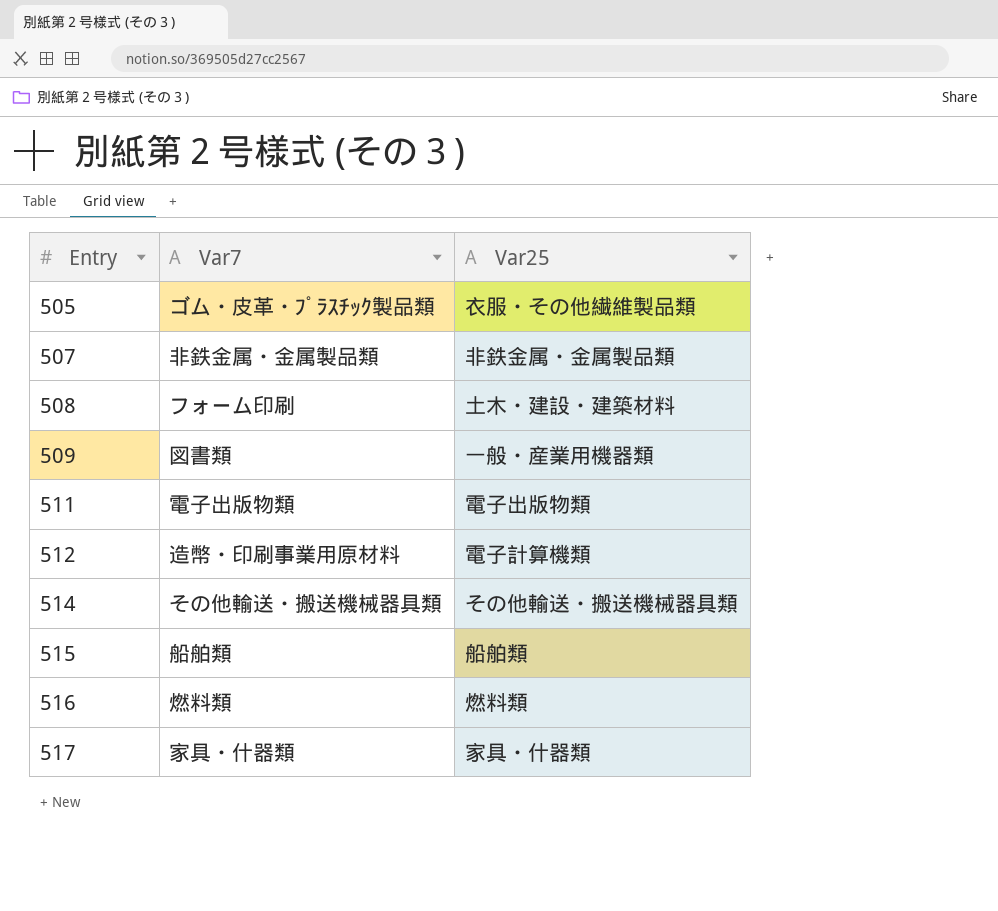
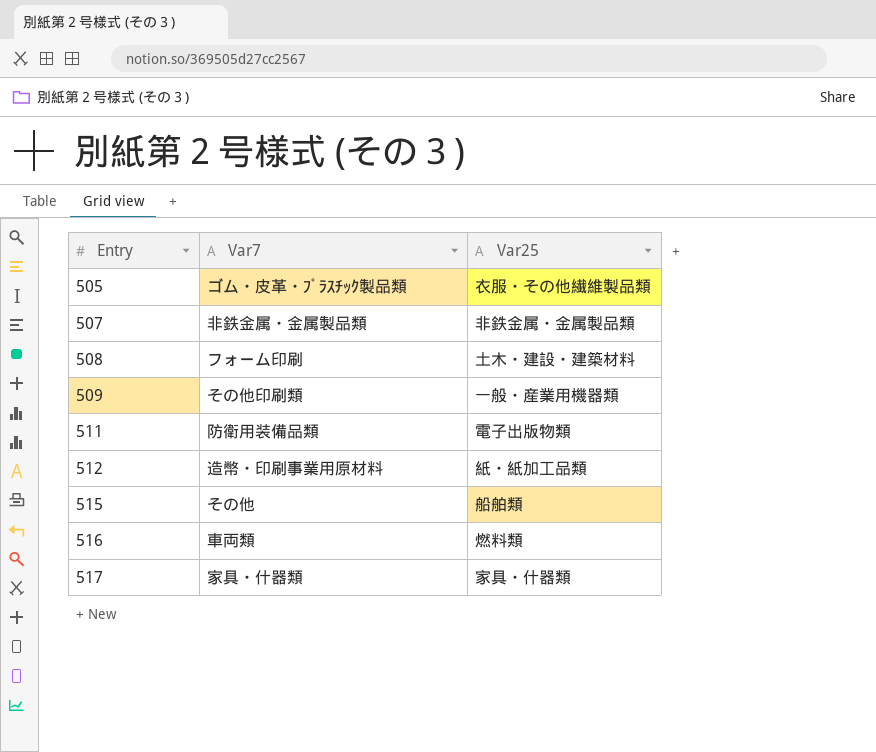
row 514: その他輸送・搬送機械器具類 | その他輸送・搬送機械器具類 -> none
509 | Var7: 図書類 -> その他印刷類
511 | Var7: 電子出版物類 -> 防衛用装備品類
512 | Var25: 電子計算機類 -> 紙・紙加工品類
515 | Var7: 船舶類 -> その他
516 | Var7: 燃料類 -> 車両類

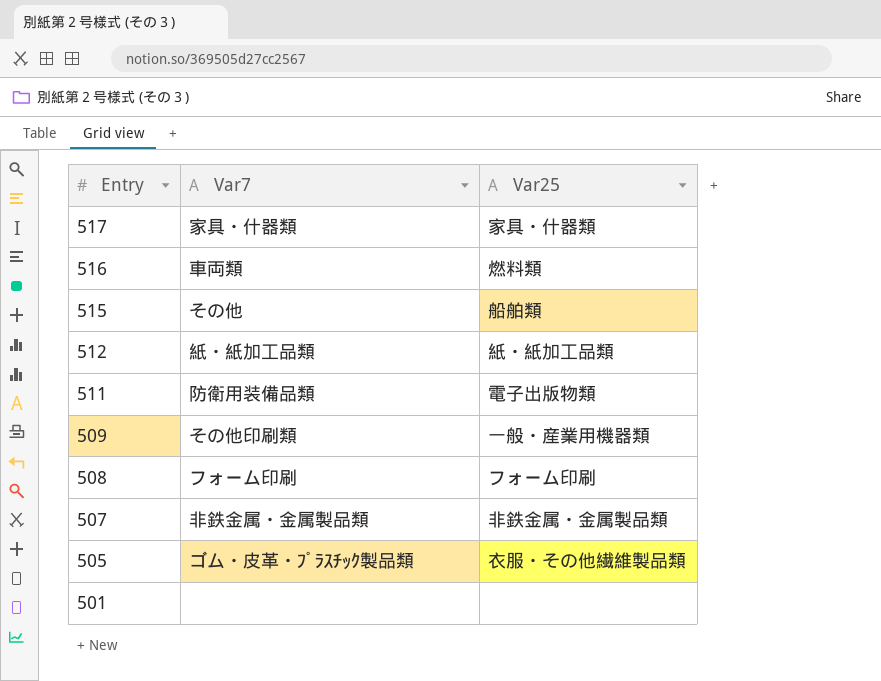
row order: Entry ascending -> Entry descending
512 | Var7: 造幣・印刷事業用原材料 -> 紙・紙加工品類
508 | Var25: 土木・建設・建築材料 -> フォーム印刷
row 501: none -> none | none

